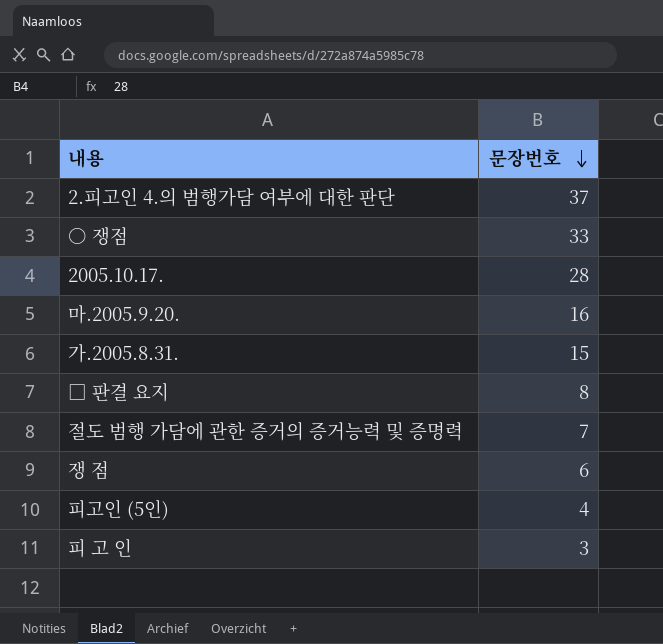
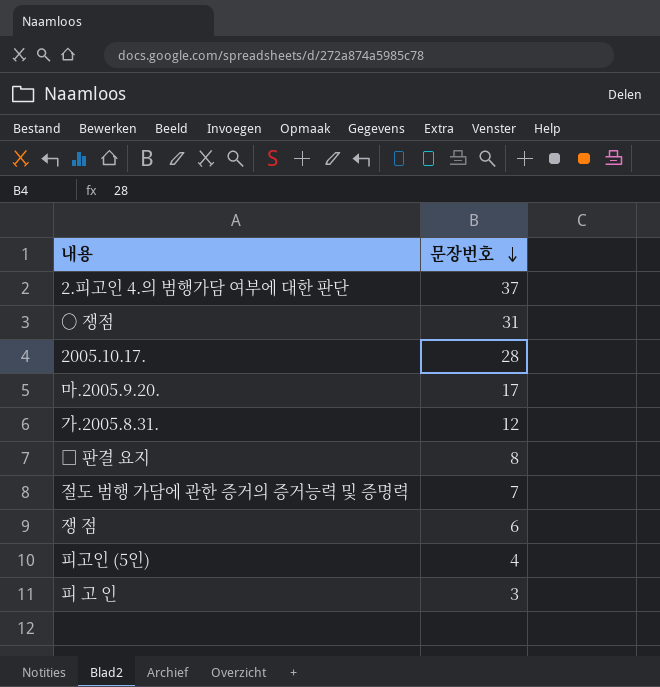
○ 쟁점 | 문장번호: 33 -> 31
마.2005.9.20. | 문장번호: 16 -> 17
가.2005.8.31. | 문장번호: 15 -> 12

